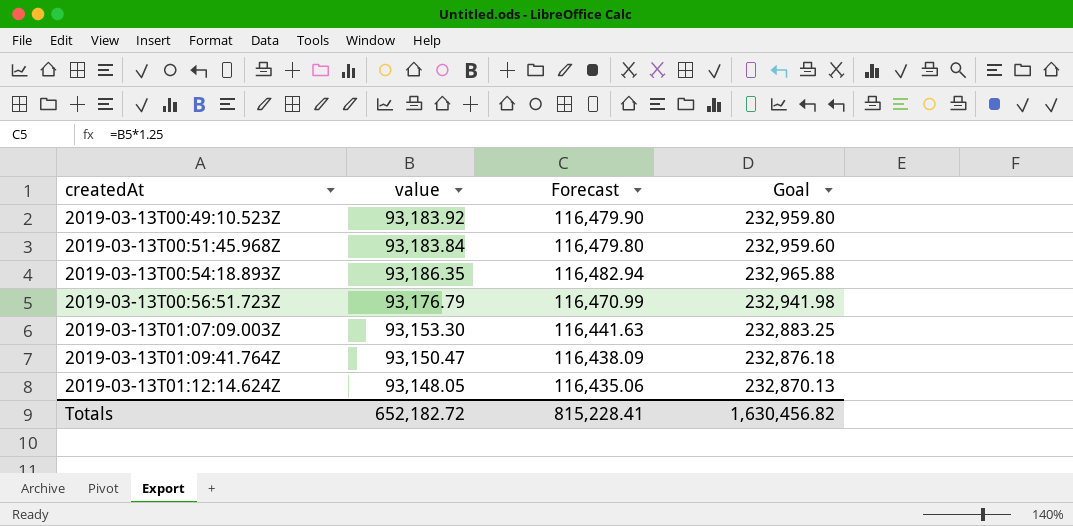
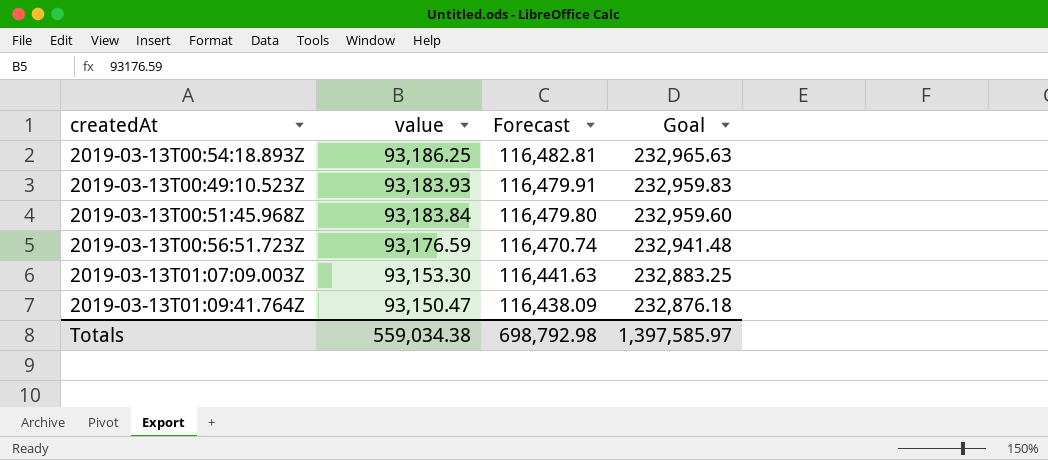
row order: createdAt ascending -> value descending
row 2019-03-13T01:12:14.624Z: 93,148.05 | 116,435.06 | 232,870.13 -> none
2019-03-13T00:54:18.893Z | value: 93,186.35 -> 93,186.25
2019-03-13T00:54:18.893Z | Forecast: 116,482.94 -> 116,482.81
2019-03-13T00:54:18.893Z | Goal: 232,965.88 -> 232,965.63
2019-03-13T00:49:10.523Z | value: 93,183.92 -> 93,183.93
2019-03-13T00:49:10.523Z | Forecast: 116,479.90 -> 116,479.91
2019-03-13T00:49:10.523Z | Goal: 232,959.80 -> 232,959.83
2019-03-13T00:56:51.723Z | value: 93,176.79 -> 93,176.59
2019-03-13T00:56:51.723Z | Forecast: 116,470.99 -> 116,470.74
2019-03-13T00:56:51.723Z | Goal: 232,941.98 -> 232,941.48
Totals | value: 652,182.72 -> 559,034.38
Totals | Forecast: 815,228.41 -> 698,792.98
Totals | Goal: 1,630,456.82 -> 1,397,585.97

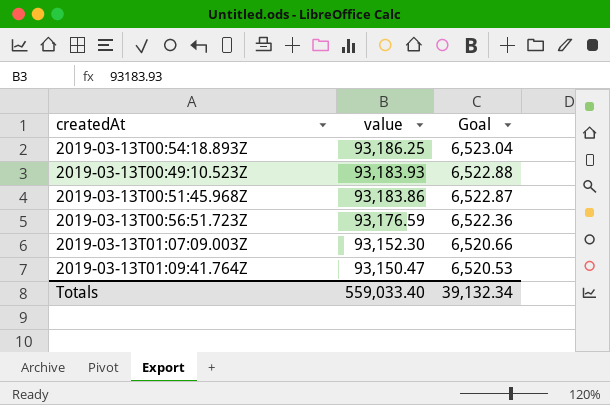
column Forecast | formula: [value] * 1.25 -> none
column Goal | formula: [value] * 2.5 -> [value] * 0.07
2019-03-13T00:51:45.968Z | value: 93,183.84 -> 93,183.86
2019-03-13T01:07:09.003Z | value: 93,153.30 -> 93,152.30
Totals | value: 559,034.38 -> 559,033.40
Totals | Goal: 1,397,585.97 -> 39,132.34

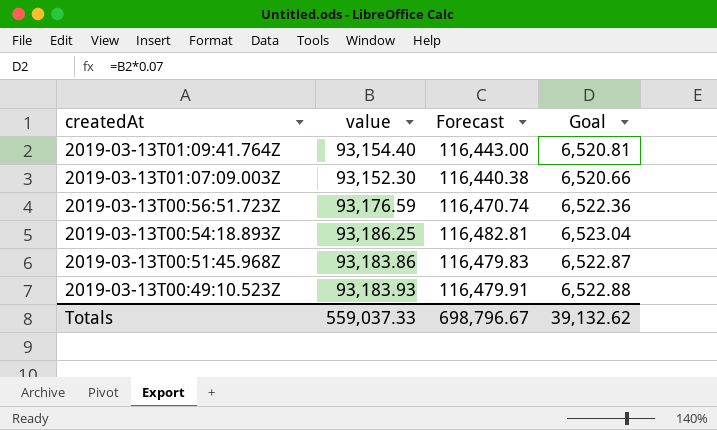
row order: value descending -> createdAt descending
column Forecast | formula: none -> [value] * 1.25
2019-03-13T01:09:41.764Z | value: 93,150.47 -> 93,154.40
2019-03-13T01:09:41.764Z | Goal: 6,520.53 -> 6,520.81
Totals | value: 559,033.40 -> 559,037.33
Totals | Goal: 39,132.34 -> 39,132.62

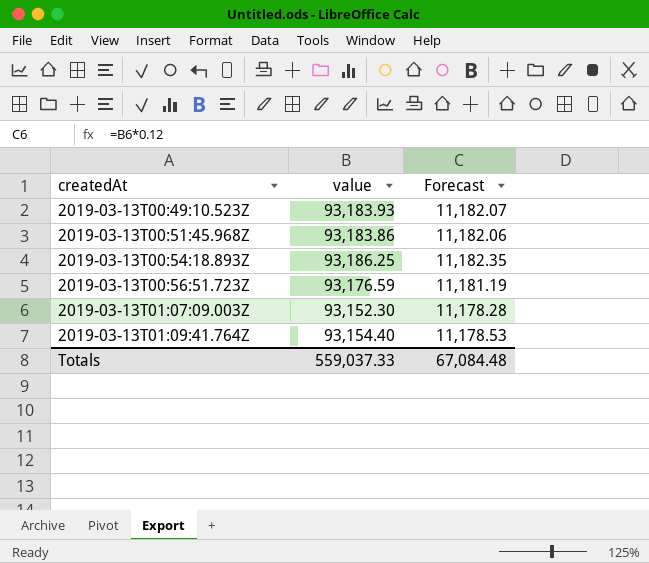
row order: createdAt descending -> createdAt ascending
column Goal | formula: [value] * 0.07 -> none
column Forecast | formula: [value] * 1.25 -> [value] * 0.12
Totals | Forecast: 698,796.67 -> 67,084.48

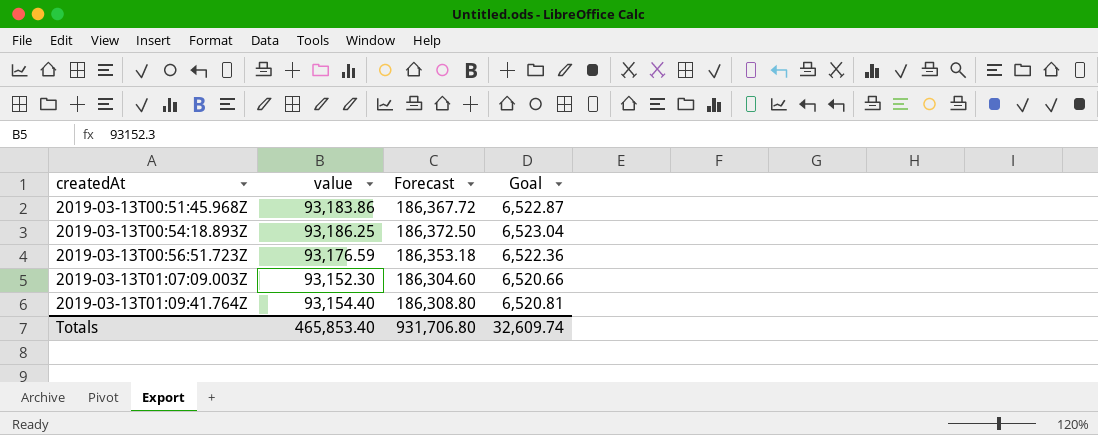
column Forecast | formula: [value] * 0.12 -> [value] * 2
column Goal | formula: none -> [value] * 0.07
row 2019-03-13T00:49:10.523Z: 93,183.93 | 11,182.07 -> none
Totals | value: 559,037.33 -> 465,853.40
Totals | Forecast: 67,084.48 -> 931,706.80

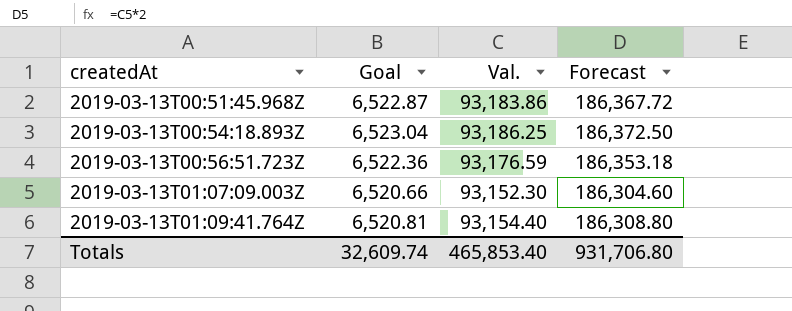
column Goal | position: 4 -> 2
column name: value -> Val.

